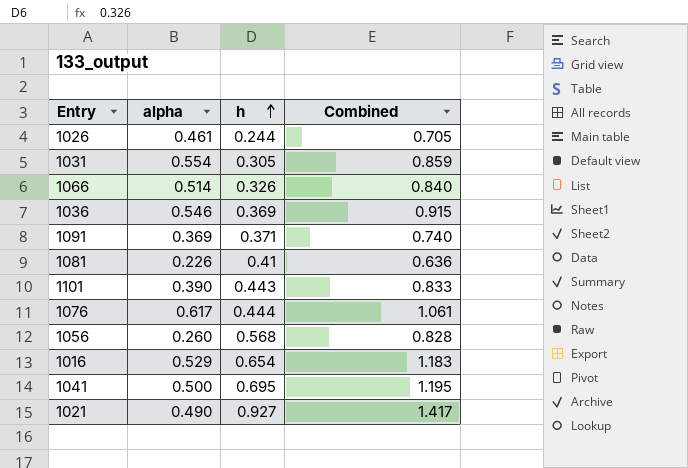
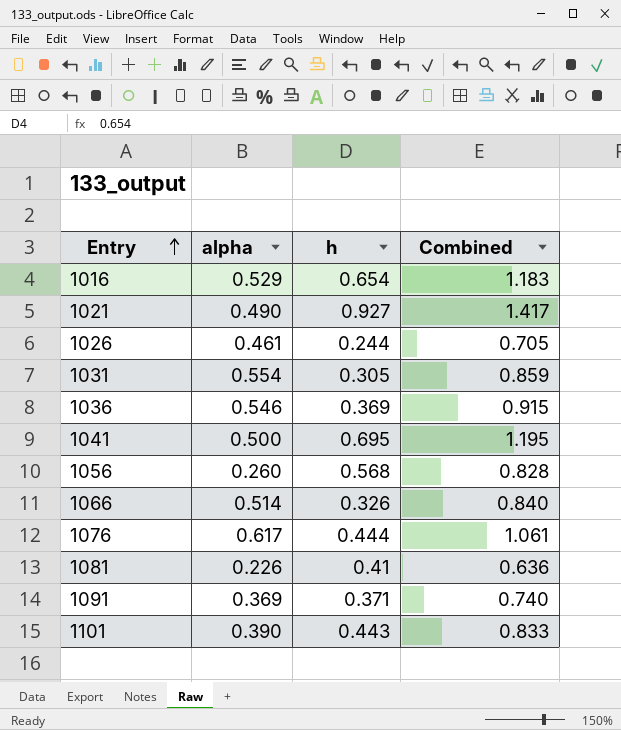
row order: h ascending -> Entry ascending

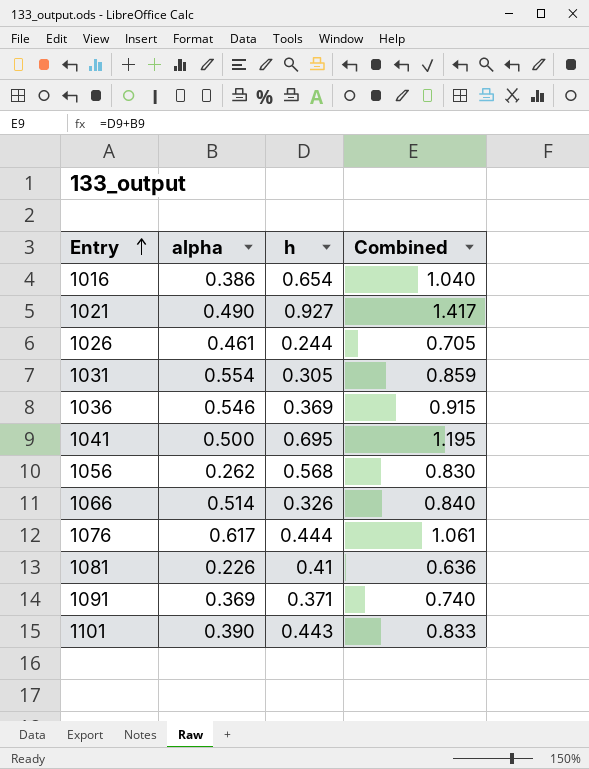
1016 | alpha: 0.529 -> 0.386
1016 | Combined: 1.183 -> 1.040
1056 | alpha: 0.260 -> 0.262
1056 | Combined: 0.828 -> 0.830

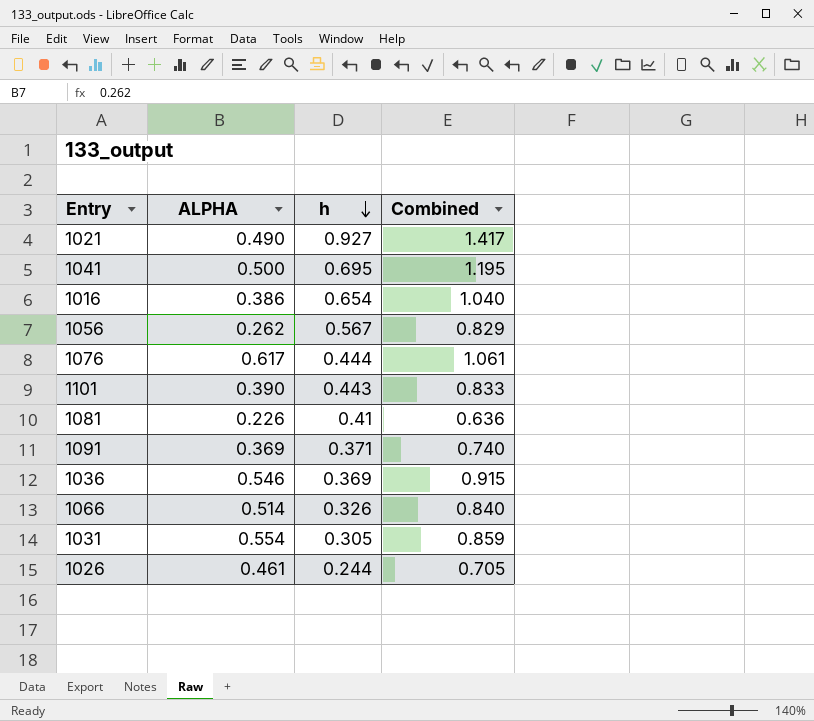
row order: Entry ascending -> h descending
column name: alpha -> ALPHA
1056 | h: 0.568 -> 0.567
1056 | Combined: 0.830 -> 0.829

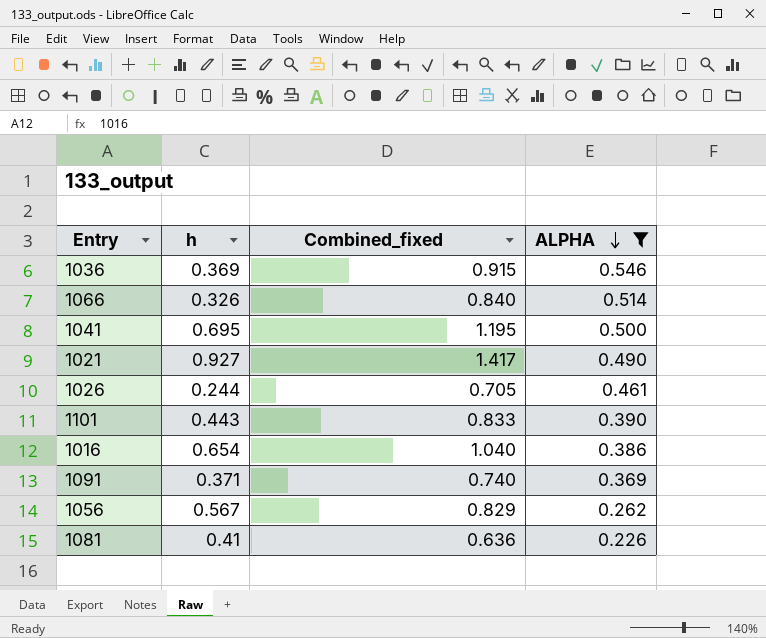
filter: none -> ALPHA <= 0.546
row order: h descending -> ALPHA descending
column name: Combined -> Combined_fixed
column ALPHA | position: 2 -> 4

